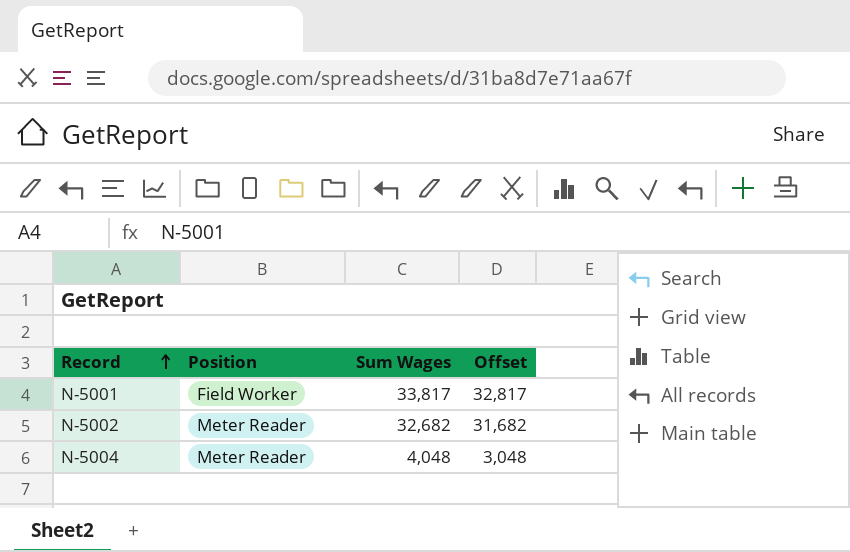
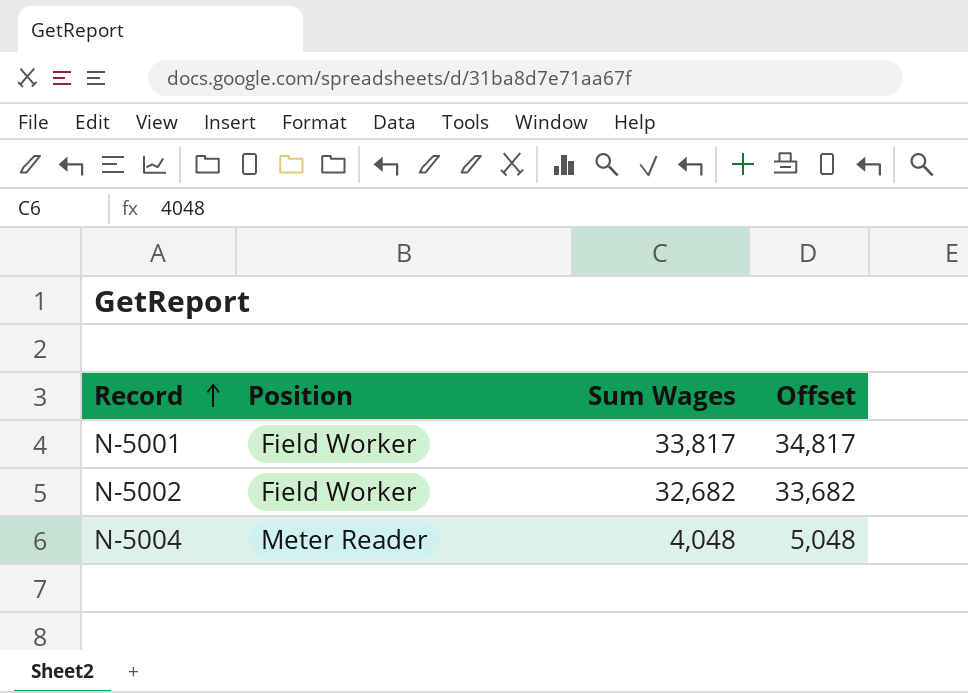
column Offset | formula: [Sum Wages] - 1000 -> [Sum Wages] + 1000
N-5002 | Position: Meter Reader -> Field Worker

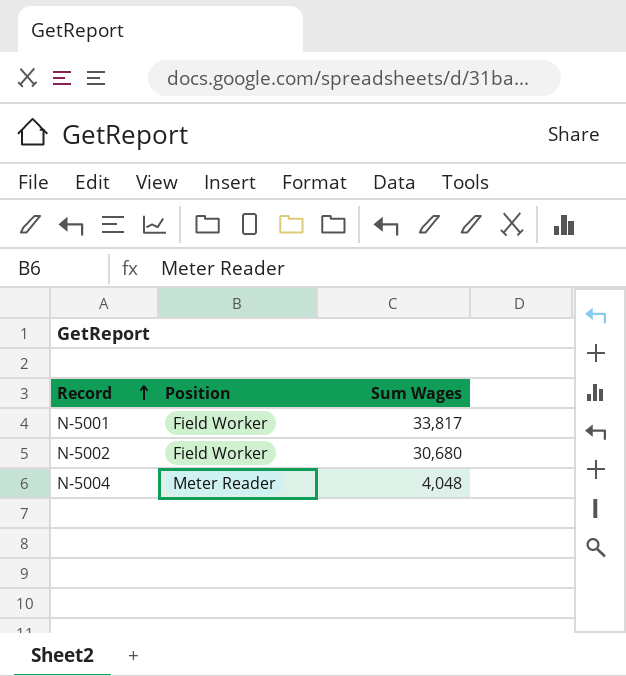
column Offset | formula: [Sum Wages] + 1000 -> none
N-5002 | Sum Wages: 32,682 -> 30,680

